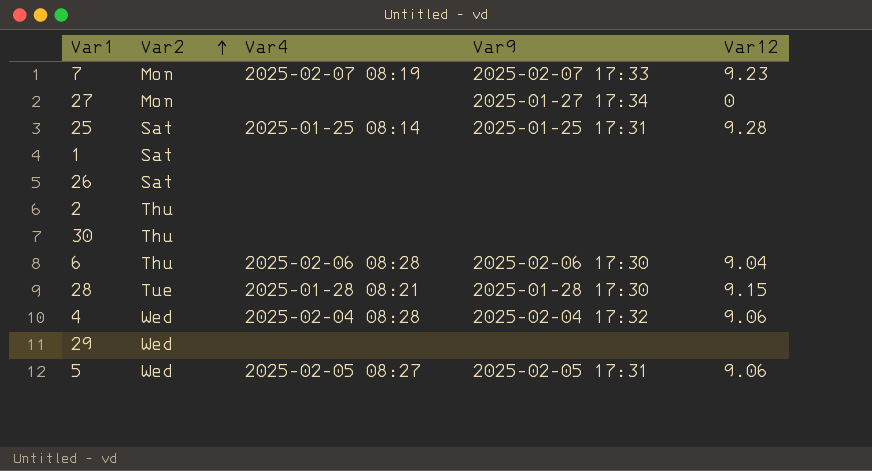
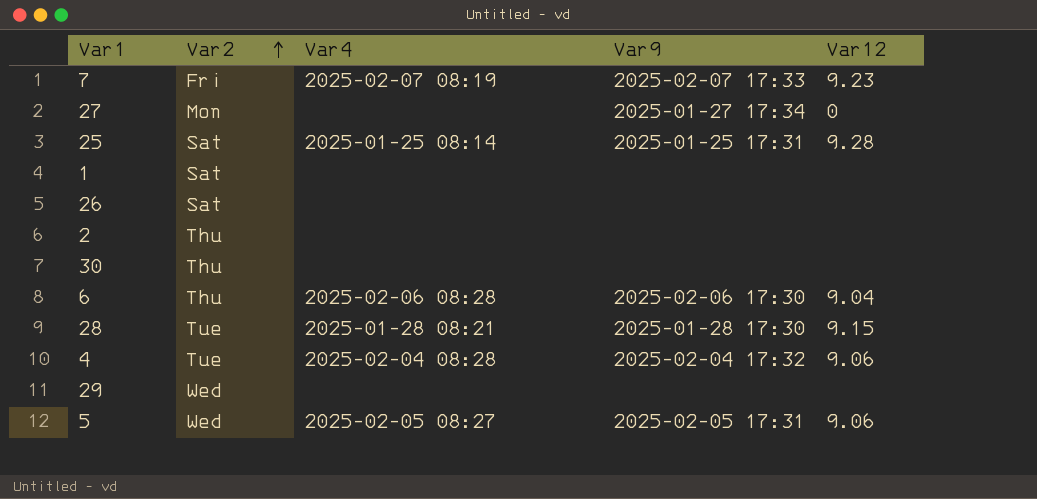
7 | Var2: Mon -> Fri
4 | Var2: Wed -> Tue

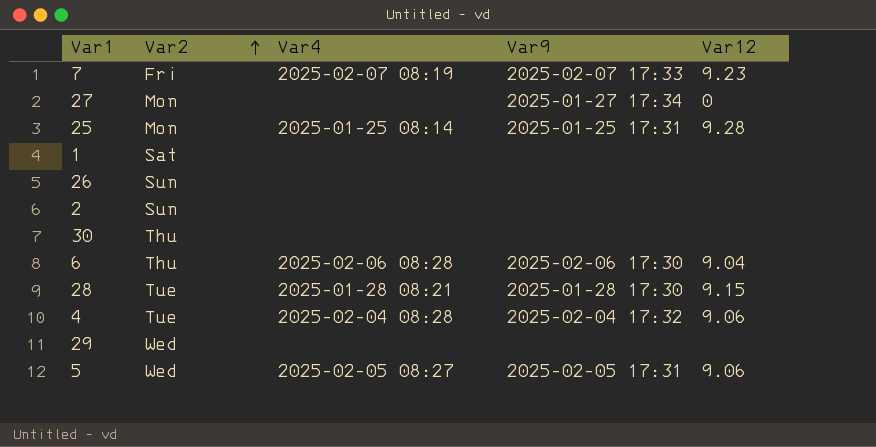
25 | Var2: Sat -> Mon
26 | Var2: Sat -> Sun
2 | Var2: Thu -> Sun

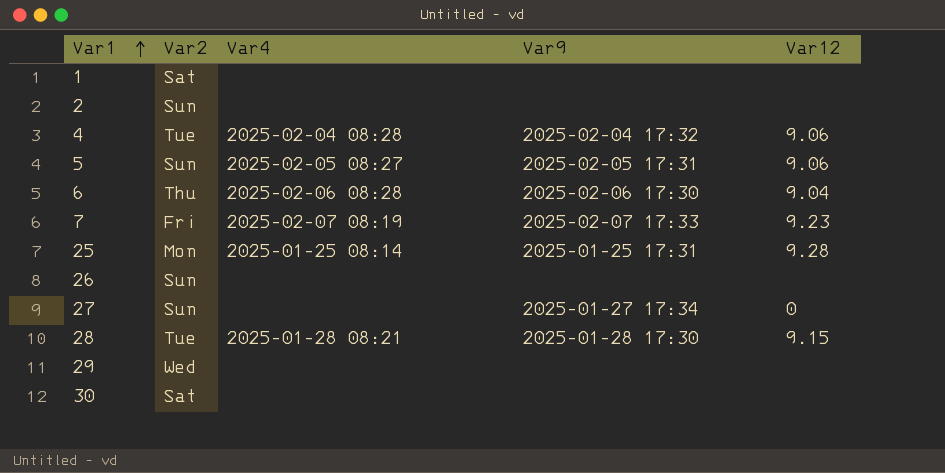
row order: Var2 ascending -> Var1 ascending
5 | Var2: Wed -> Sun
27 | Var2: Mon -> Sun
30 | Var2: Thu -> Sat

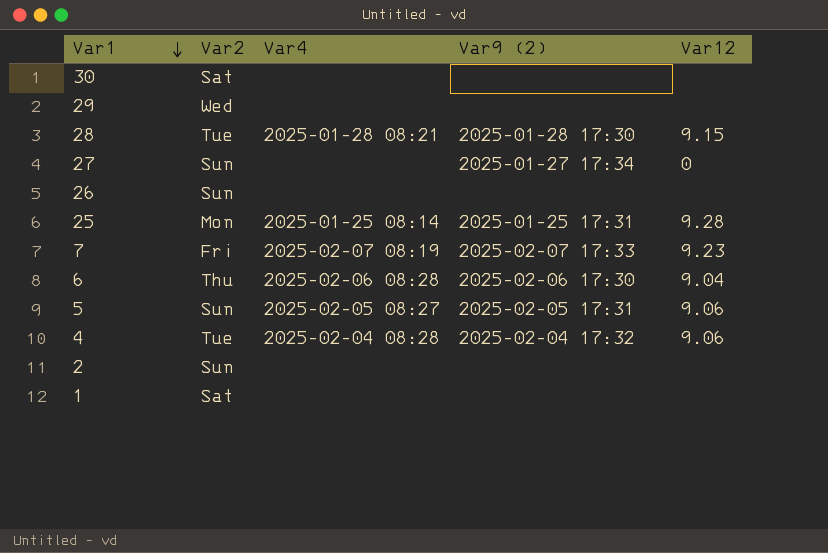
row order: Var1 ascending -> Var1 descending
column name: Var9 -> Var9 (2)

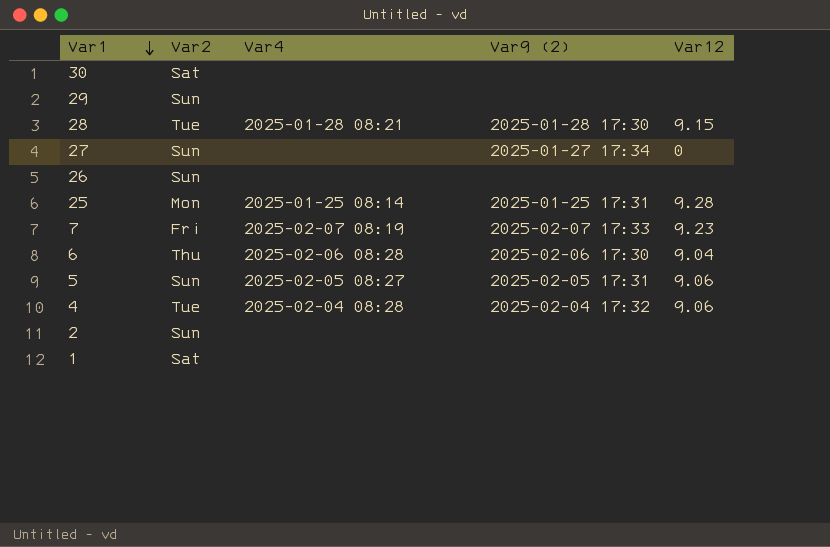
29 | Var2: Wed -> Sun

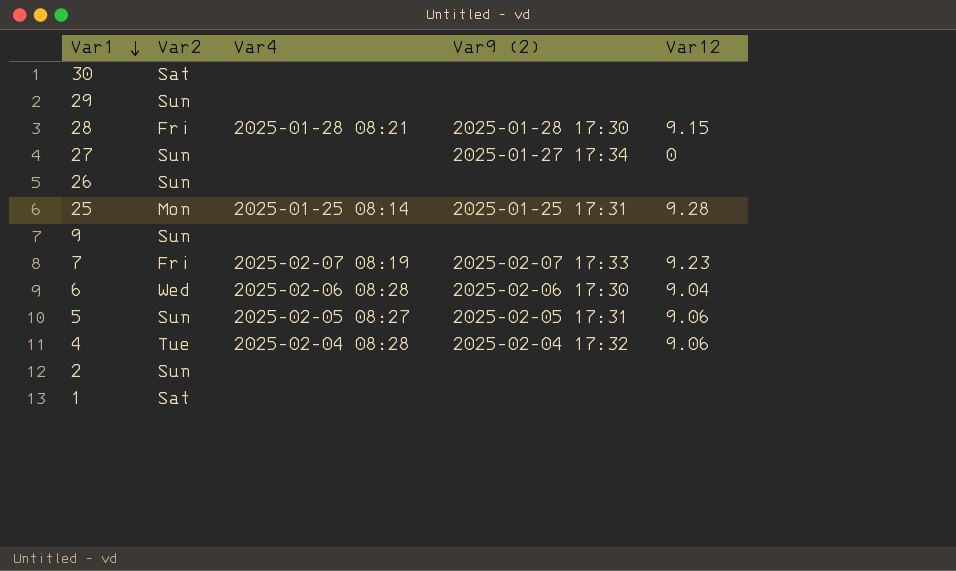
28 | Var2: Tue -> Fri
row 9: none -> Sun | none | none | none
6 | Var2: Thu -> Wed

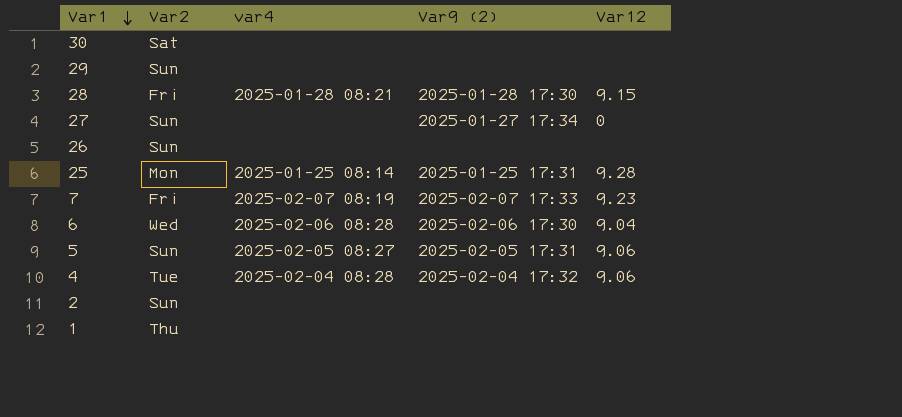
column name: Var4 -> var4
row 9: Sun | none | none | none -> none
1 | Var2: Sat -> Thu

